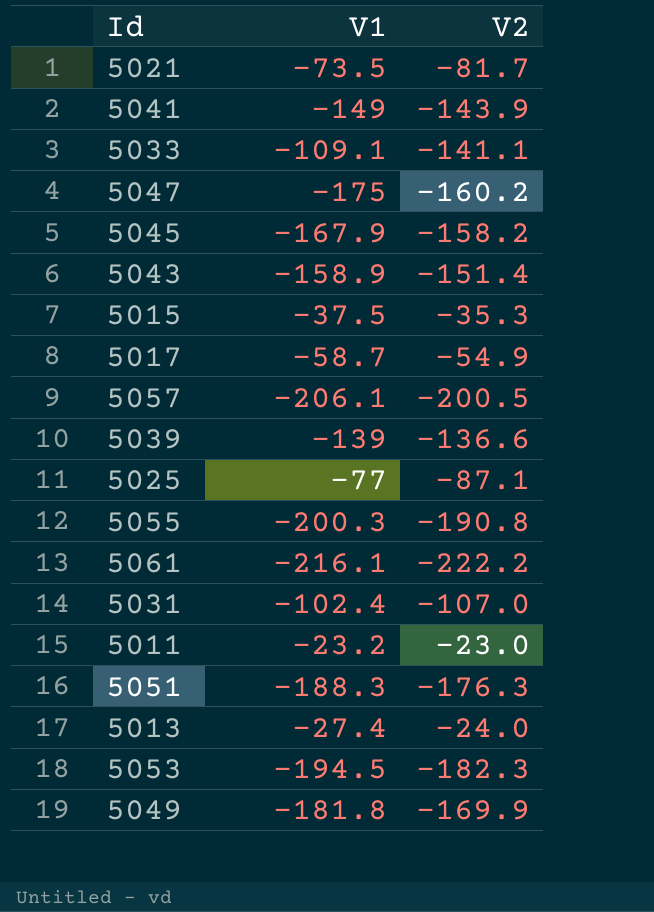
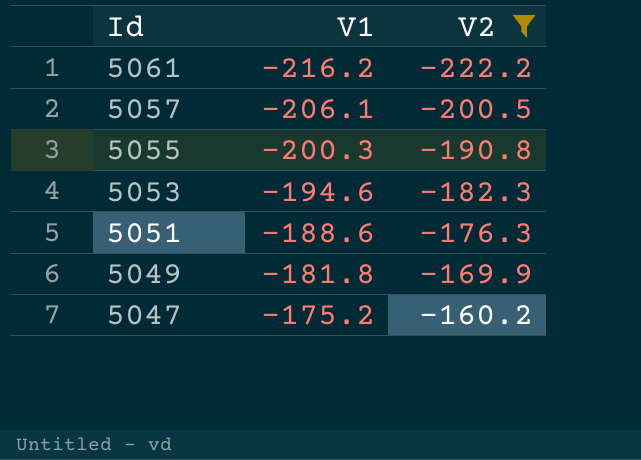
filter: none -> V2 <= -160.2
row order: none -> Id descending
5061 | V1: -216.1 -> -216.2
5053 | V1: -194.5 -> -194.6
5051 | V1: -188.3 -> -188.6
5047 | V1: -175 -> -175.2

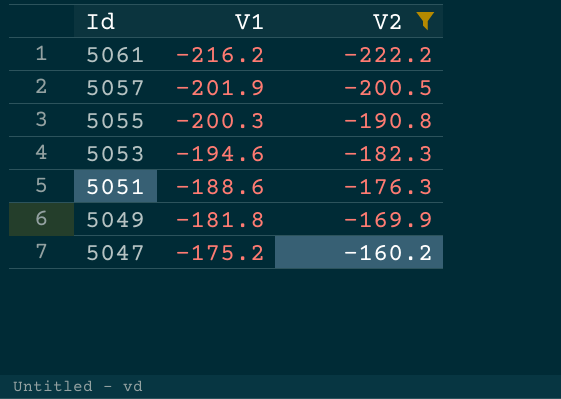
5057 | V1: -206.1 -> -201.9

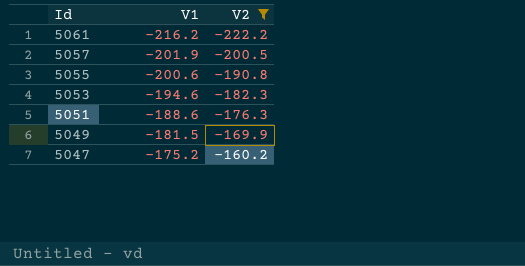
5055 | V1: -200.3 -> -200.6
5049 | V1: -181.8 -> -181.5

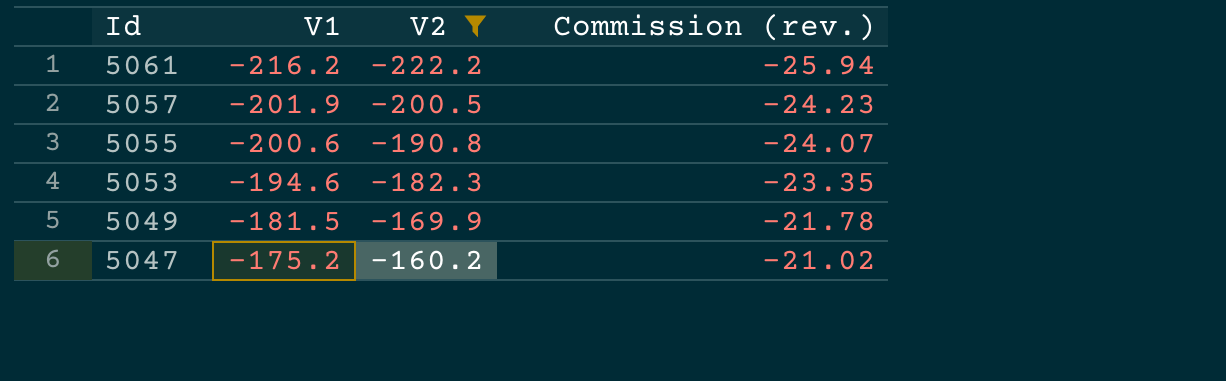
column Commission (rev.) | formula: none -> [V1] * 0.12
row 5051: -188.6 | -176.3 -> none

